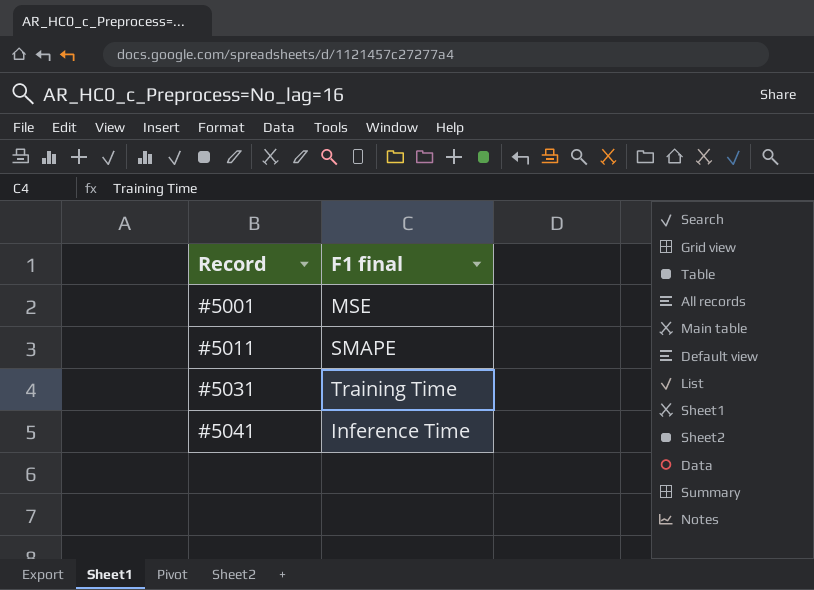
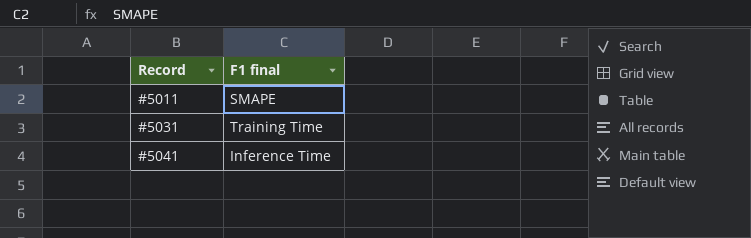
row #5001: MSE -> none

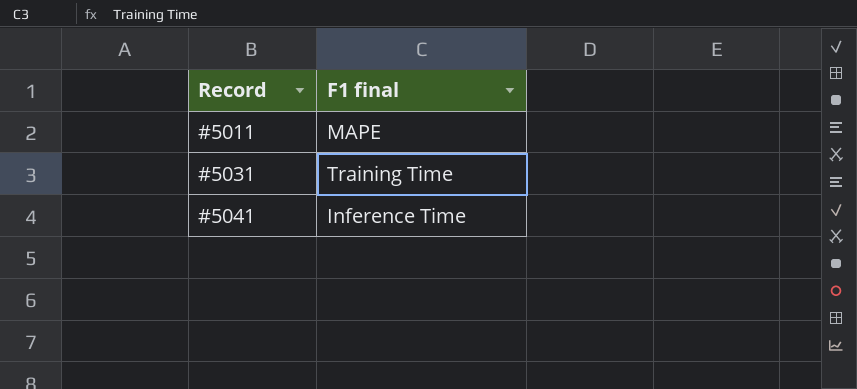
#5011 | F1 final: SMAPE -> MAPE

